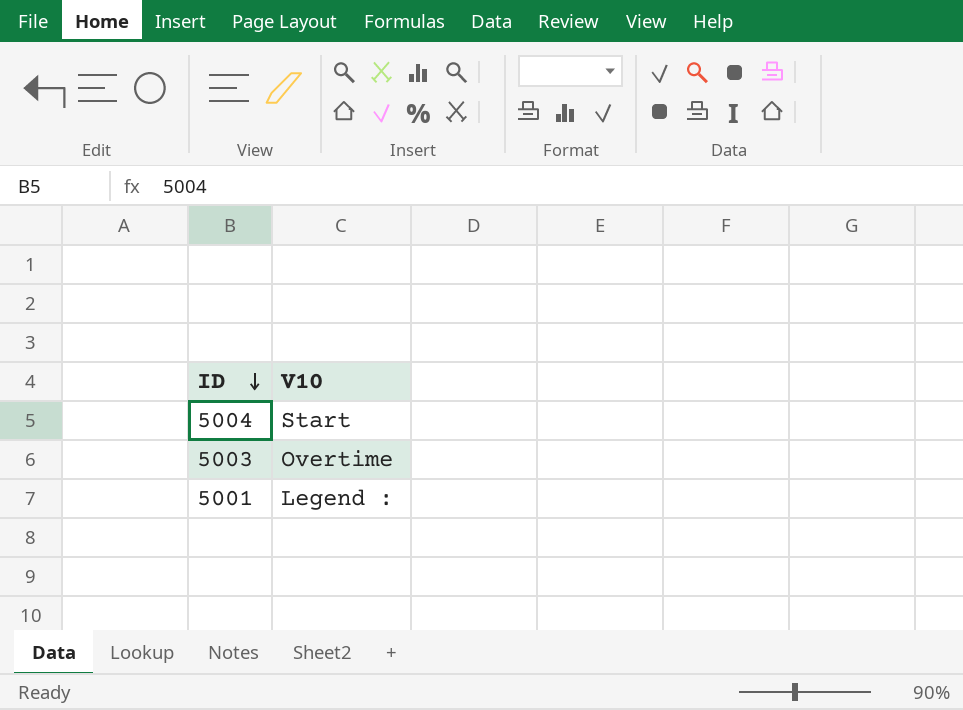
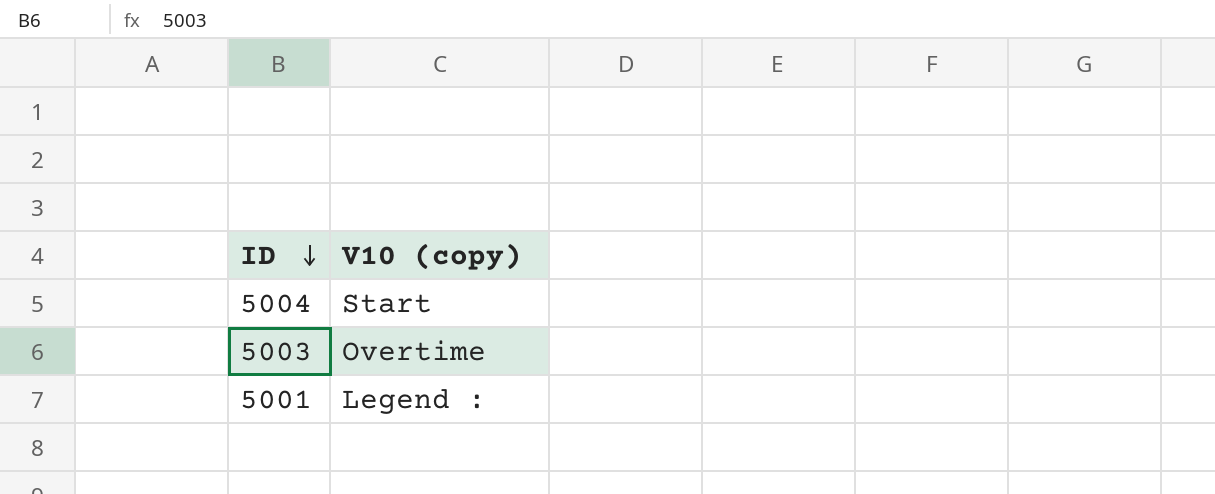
column name: V10 -> V10 (copy)

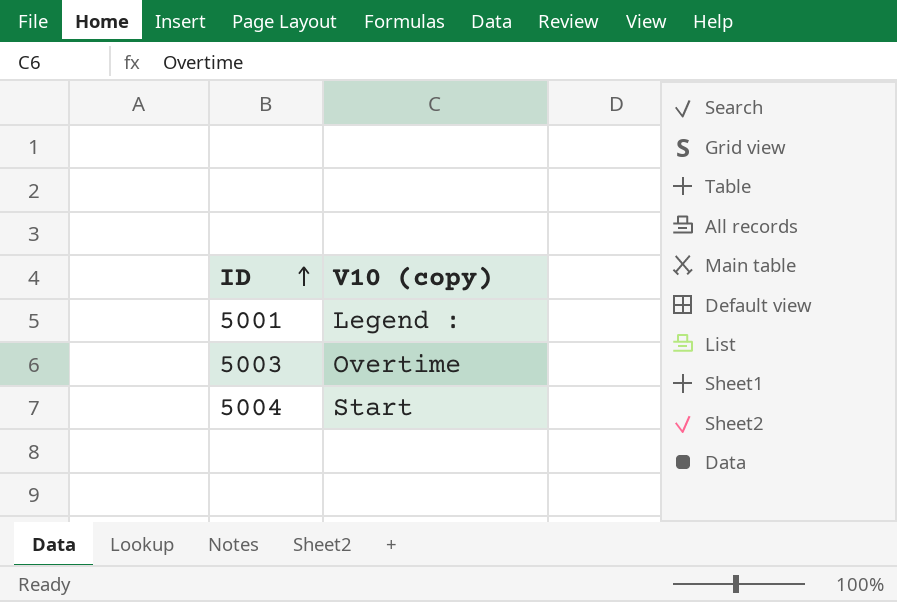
row order: ID descending -> ID ascending

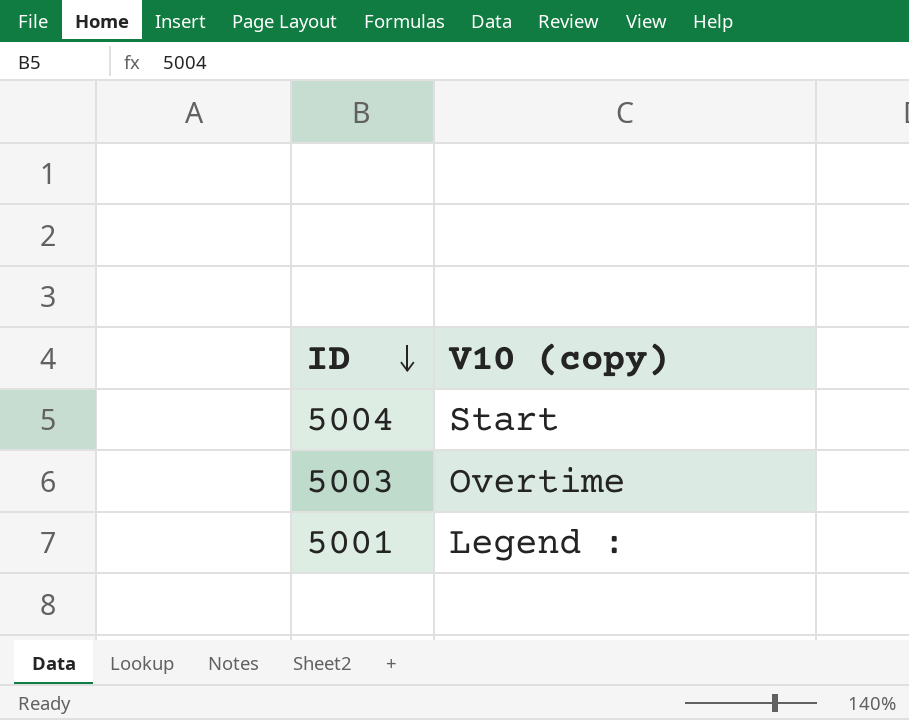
row order: ID ascending -> ID descending

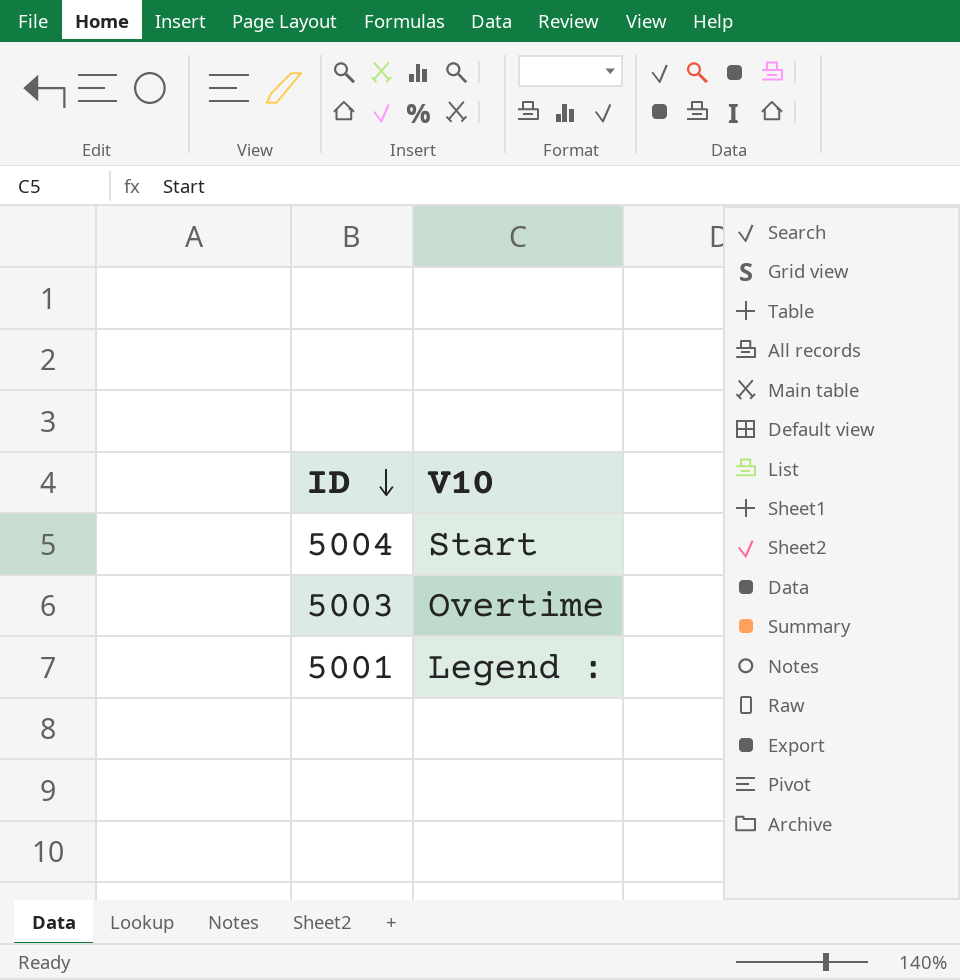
column name: V10 (copy) -> V10

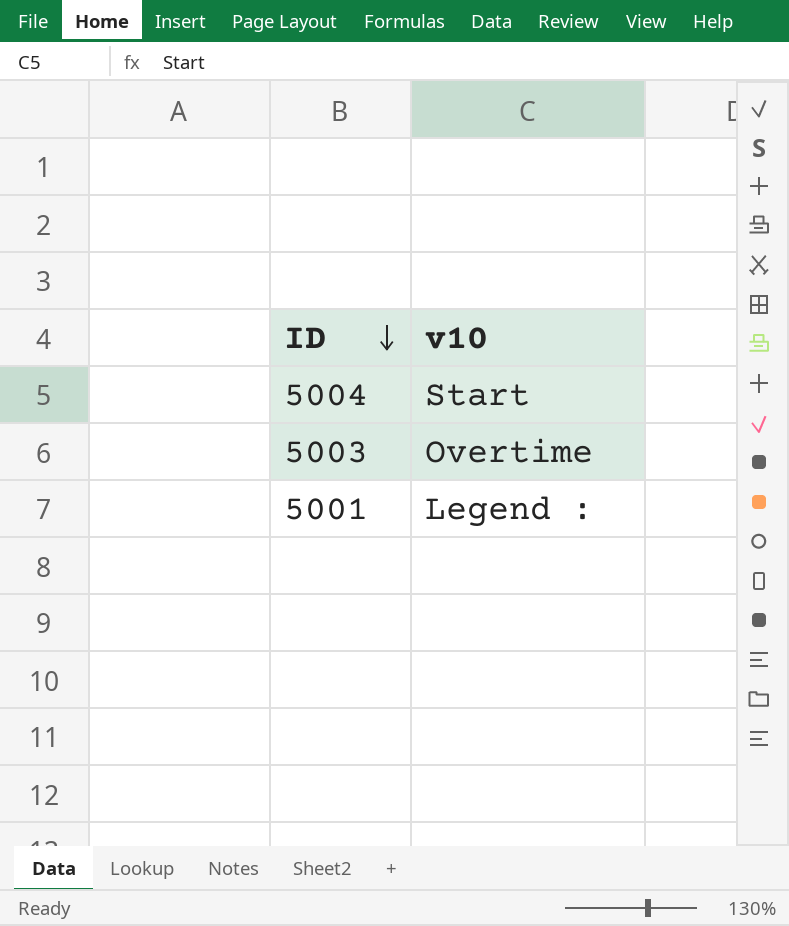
column name: V10 -> v10

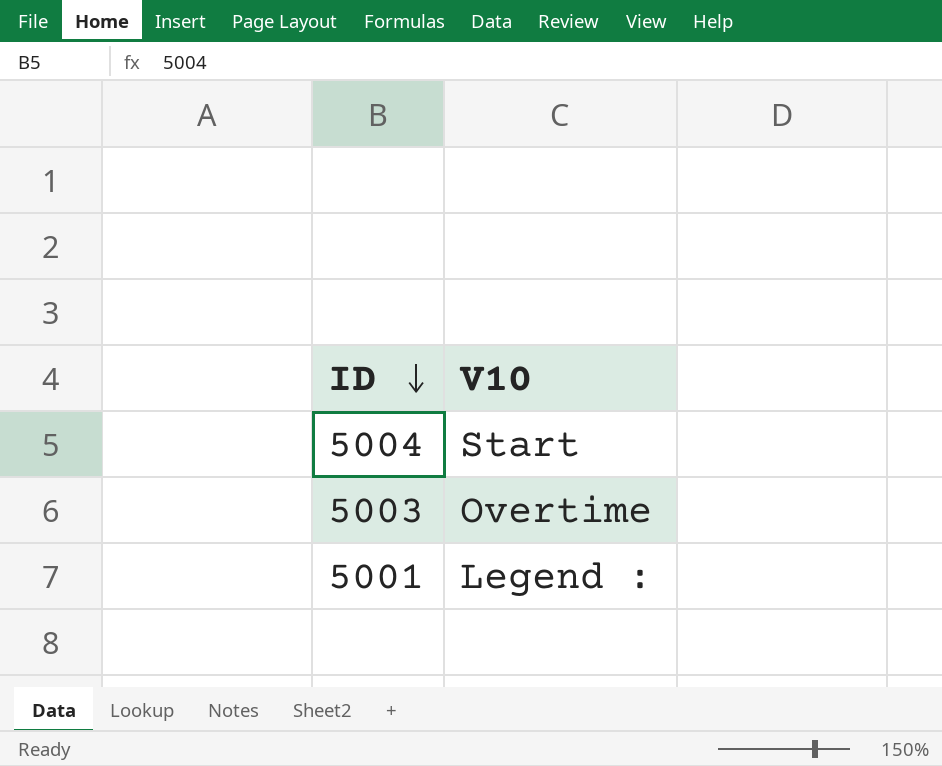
column name: v10 -> V10

